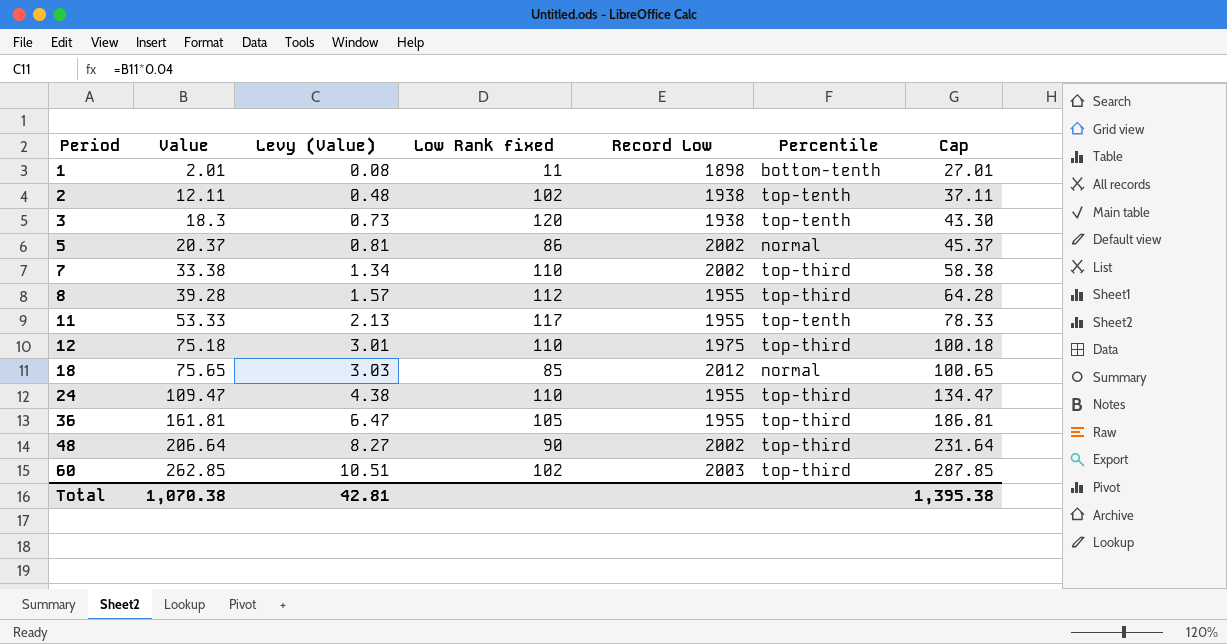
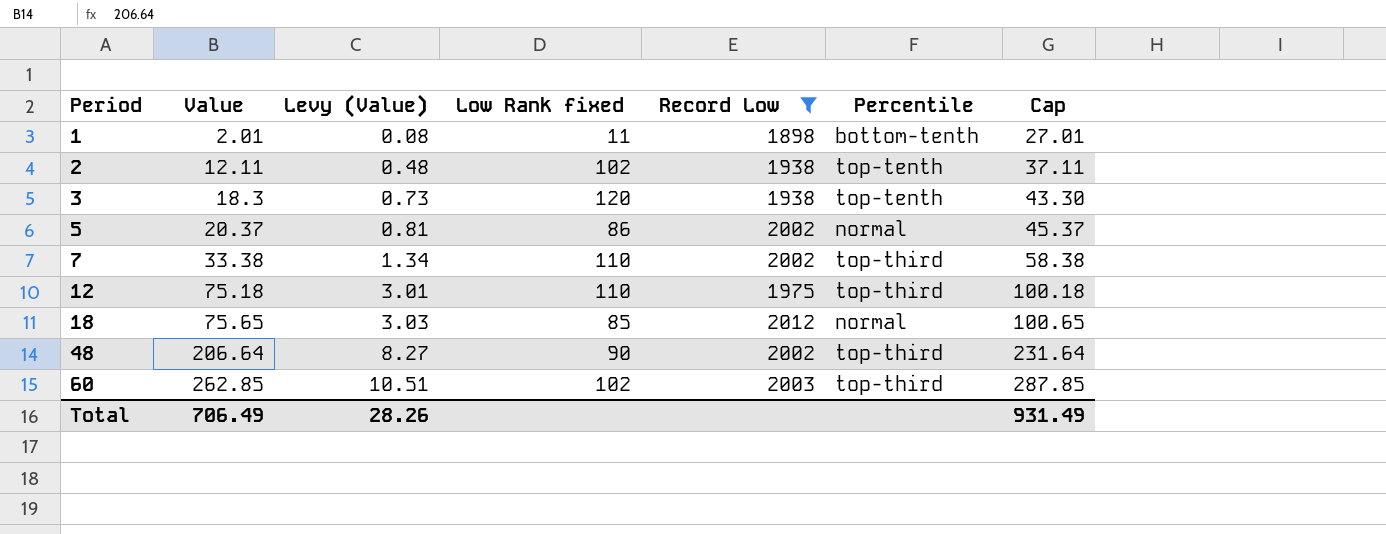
filter: none -> Record Low != 1955
Total | Value: 1,070.38 -> 706.49
Total | Levy (Value): 42.81 -> 28.26
Total | Cap: 1,395.38 -> 931.49

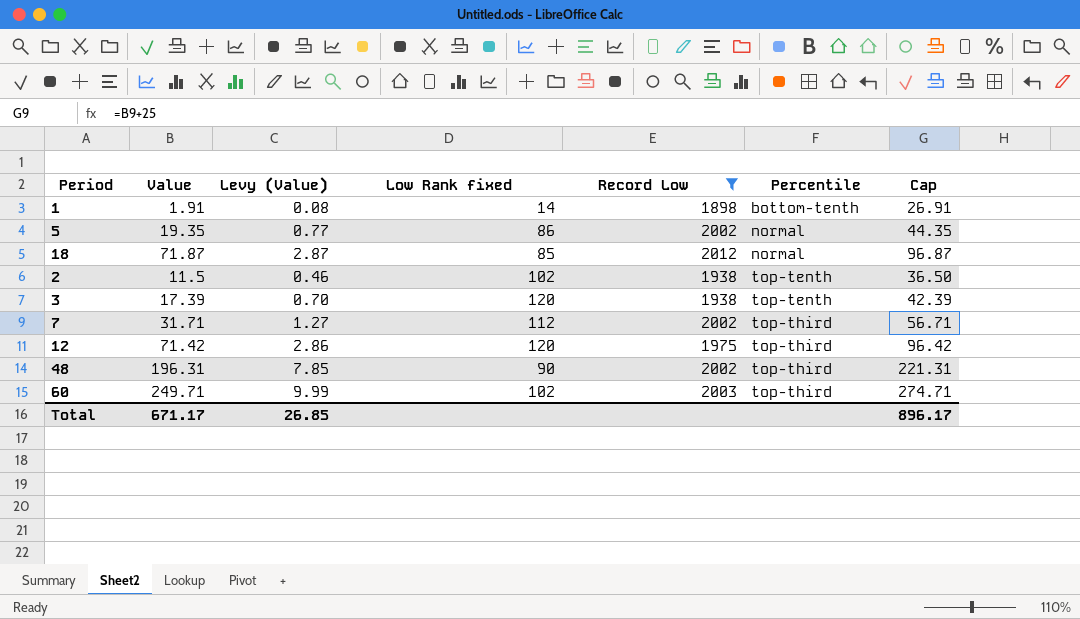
row order: Period ascending -> Percentile ascending
1 | Value: 2.01 -> 1.91
1 | Low Rank fixed: 11 -> 14
1 | Cap: 27.01 -> 26.91
5 | Value: 20.37 -> 19.35
5 | Levy (Value): 0.81 -> 0.77
5 | Cap: 45.37 -> 44.35
18 | Value: 75.65 -> 71.87
18 | Levy (Value): 3.03 -> 2.87
18 | Cap: 100.65 -> 96.87
2 | Value: 12.11 -> 11.5
2 | Levy (Value): 0.48 -> 0.46
2 | Cap: 37.11 -> 36.50
3 | Value: 18.3 -> 17.39
3 | Levy (Value): 0.73 -> 0.70
3 | Cap: 43.30 -> 42.39
7 | Value: 33.38 -> 31.71
7 | Levy (Value): 1.34 -> 1.27
7 | Low Rank fixed: 110 -> 112
7 | Cap: 58.38 -> 56.71
12 | Value: 75.18 -> 71.42
12 | Levy (Value): 3.01 -> 2.86
12 | Low Rank fixed: 110 -> 120
12 | Cap: 100.18 -> 96.42
48 | Value: 206.64 -> 196.31
48 | Levy (Value): 8.27 -> 7.85
48 | Cap: 231.64 -> 221.31
60 | Value: 262.85 -> 249.71
60 | Levy (Value): 10.51 -> 9.99
60 | Cap: 287.85 -> 274.71
Total | Value: 706.49 -> 671.17
Total | Levy (Value): 28.26 -> 26.85
Total | Cap: 931.49 -> 896.17

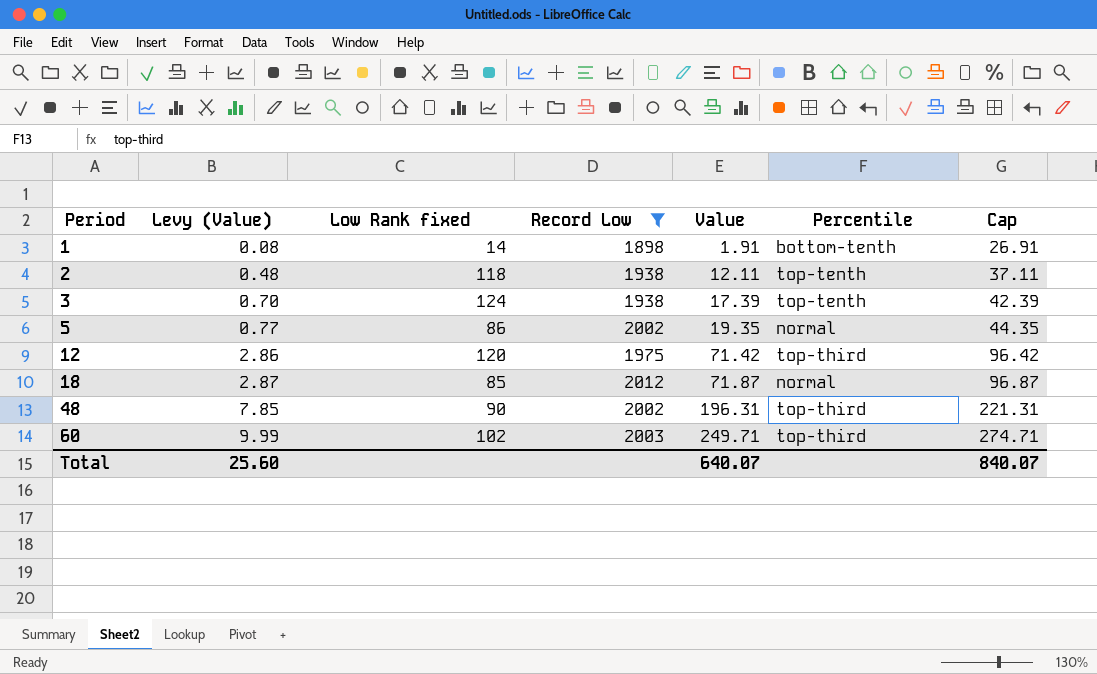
row order: Percentile ascending -> Period ascending
column Value | position: 2 -> 5
row 7: 31.71 | 1.27 | 112 | 2002 | top-third | 56.71 -> none
2 | Levy (Value): 0.46 -> 0.48
2 | Low Rank fixed: 102 -> 118
2 | Value: 11.5 -> 12.11
2 | Cap: 36.50 -> 37.11
3 | Low Rank fixed: 120 -> 124
Total | Levy (Value): 26.85 -> 25.60
Total | Value: 671.17 -> 640.07
Total | Cap: 896.17 -> 840.07

